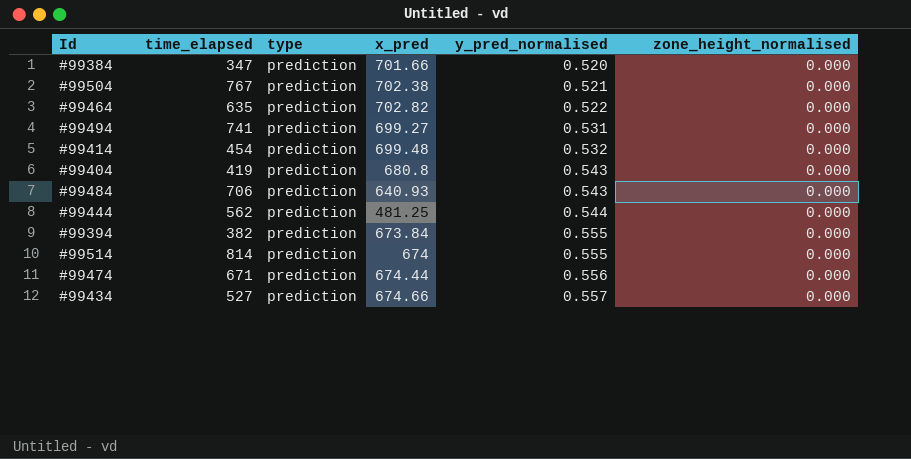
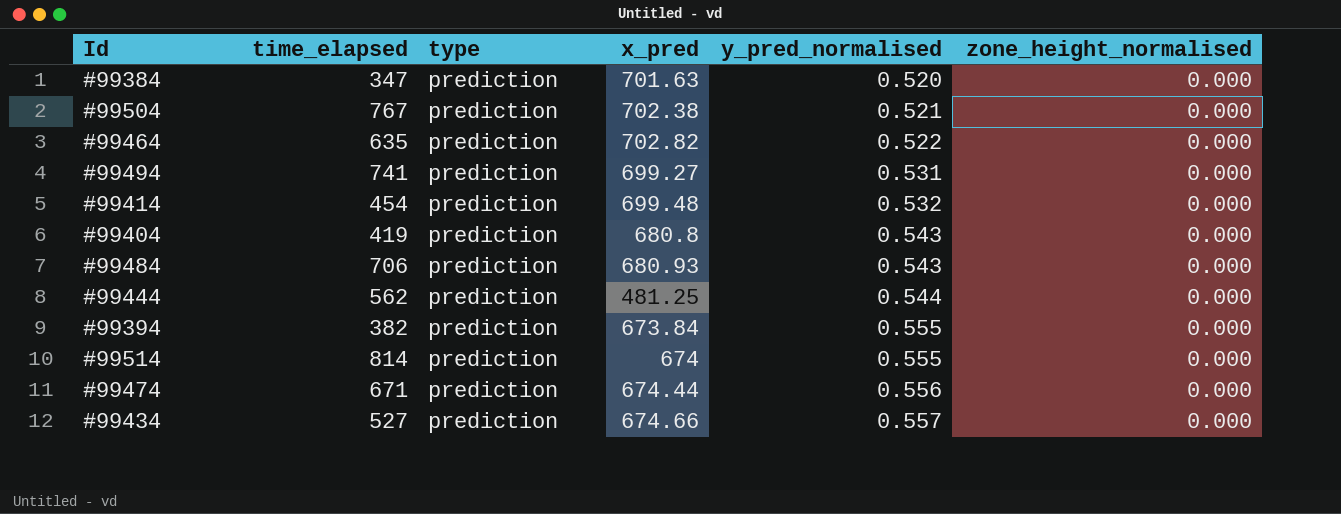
#99384 | x_pred: 701.66 -> 701.63
#99484 | x_pred: 640.93 -> 680.93

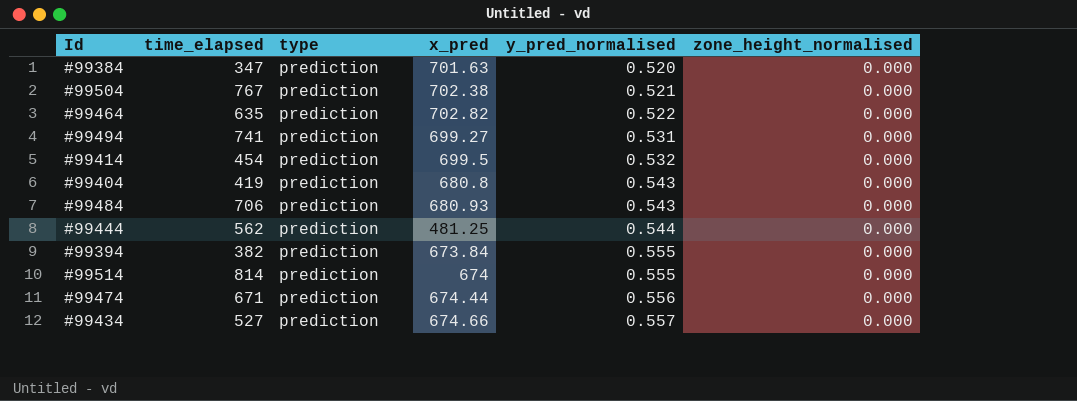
#99414 | x_pred: 699.48 -> 699.5

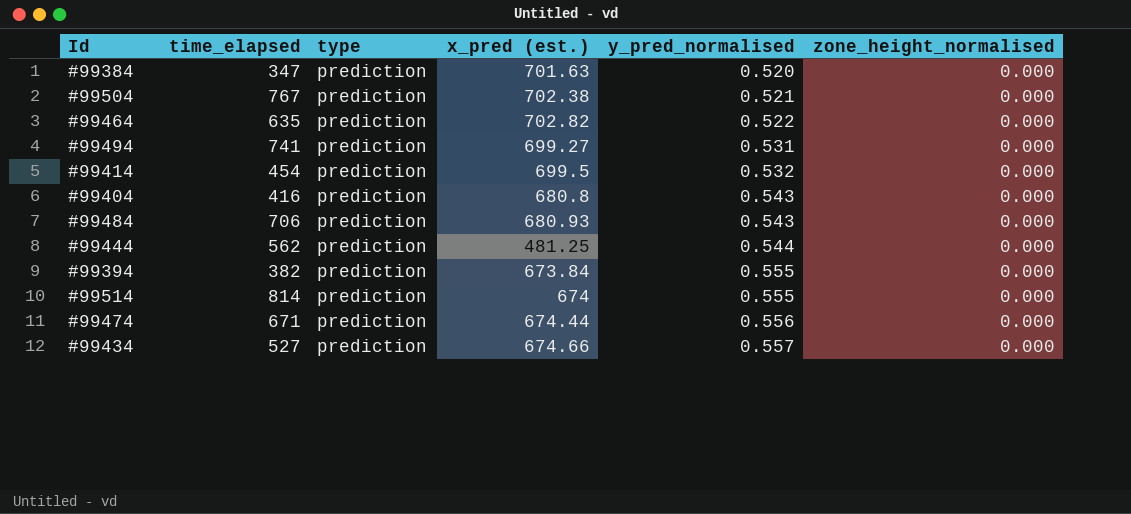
column name: x_pred -> x_pred (est.)
#99404 | time_elapsed: 419 -> 416

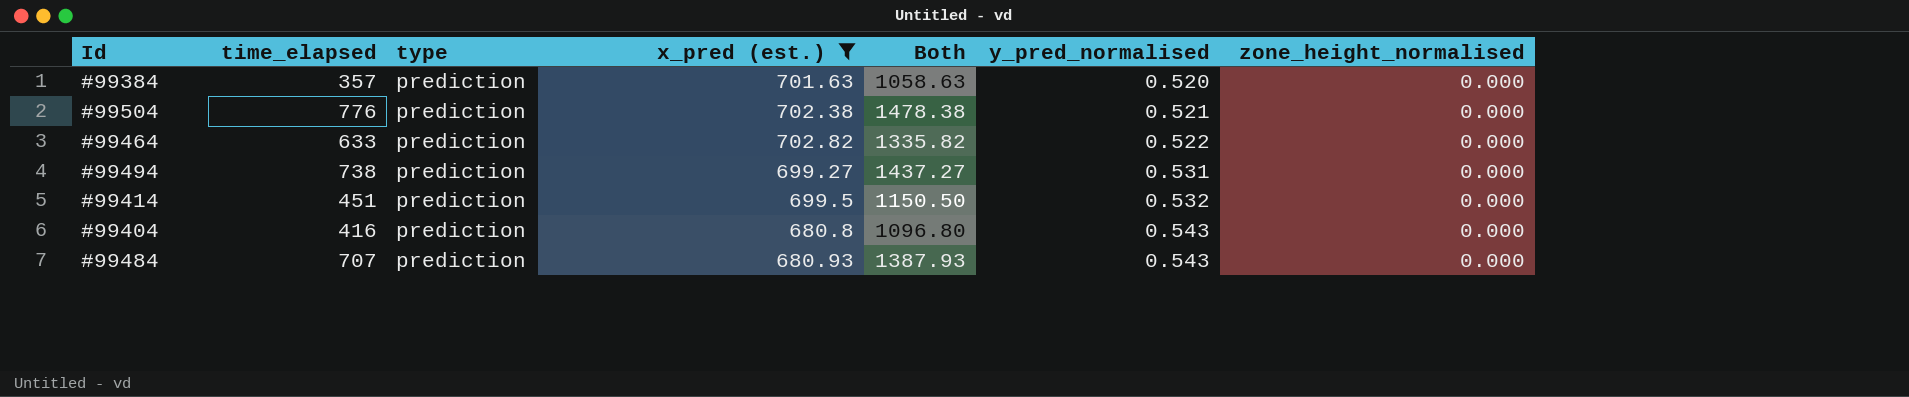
filter: none -> x_pred (est.) >= 680.8
column Both | formula: none -> [time_elapsed] + [x_pred (est.)]
#99384 | time_elapsed: 347 -> 357
#99504 | time_elapsed: 767 -> 776
#99464 | time_elapsed: 635 -> 633
#99494 | time_elapsed: 741 -> 738
#99414 | time_elapsed: 454 -> 451
#99484 | time_elapsed: 706 -> 707

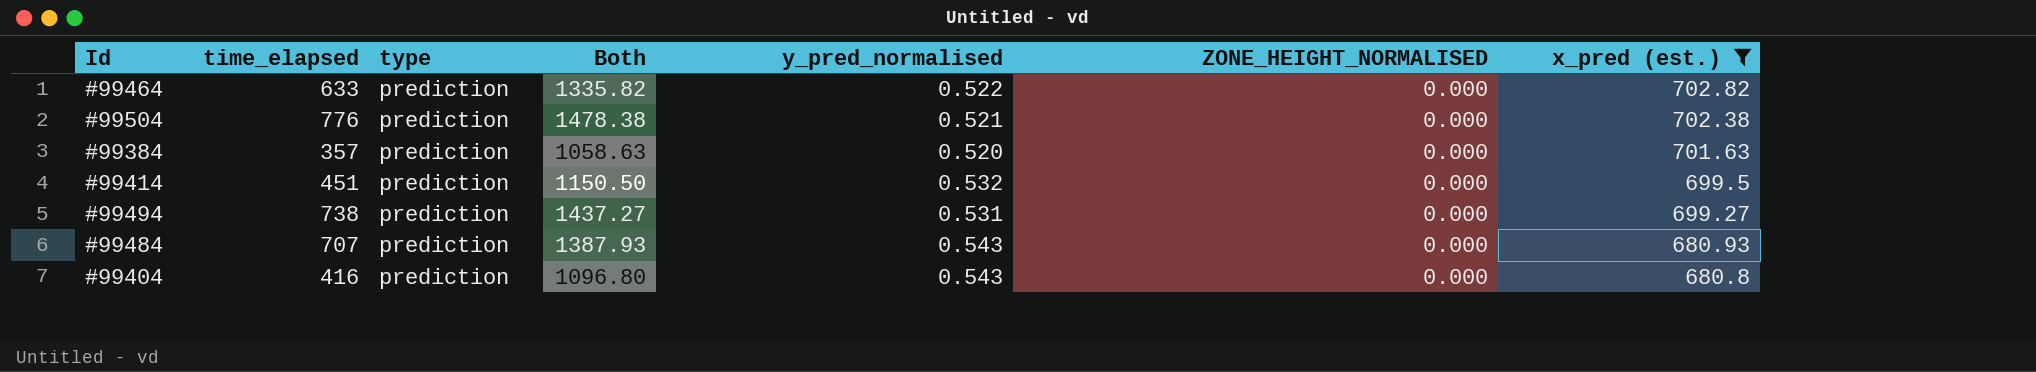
row order: y_pred_normalised ascending -> x_pred (est.) descending
column name: zone_height_normalised -> ZONE_HEIGHT_NORMALISED
column x_pred (est.) | position: 4 -> 7

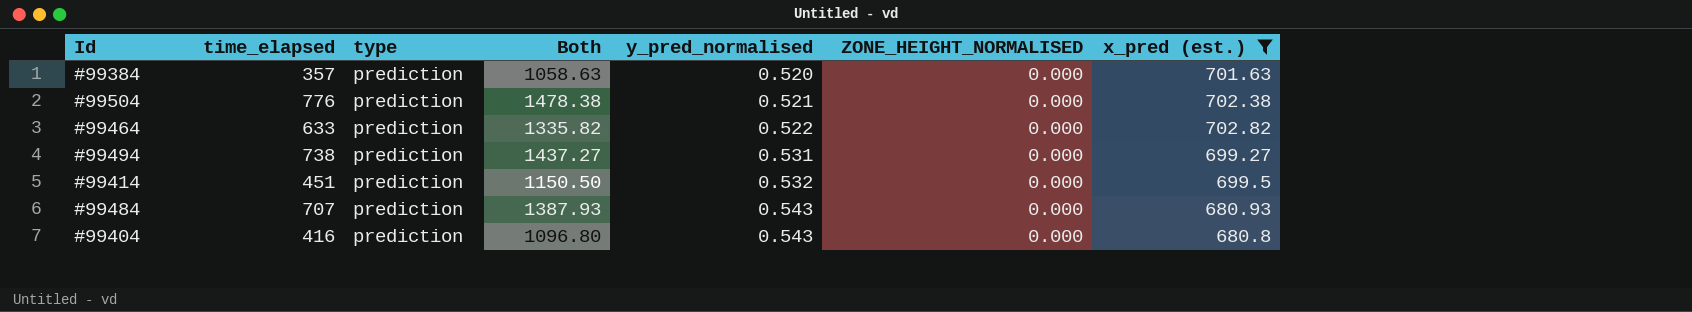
row order: x_pred (est.) descending -> y_pred_normalised ascending

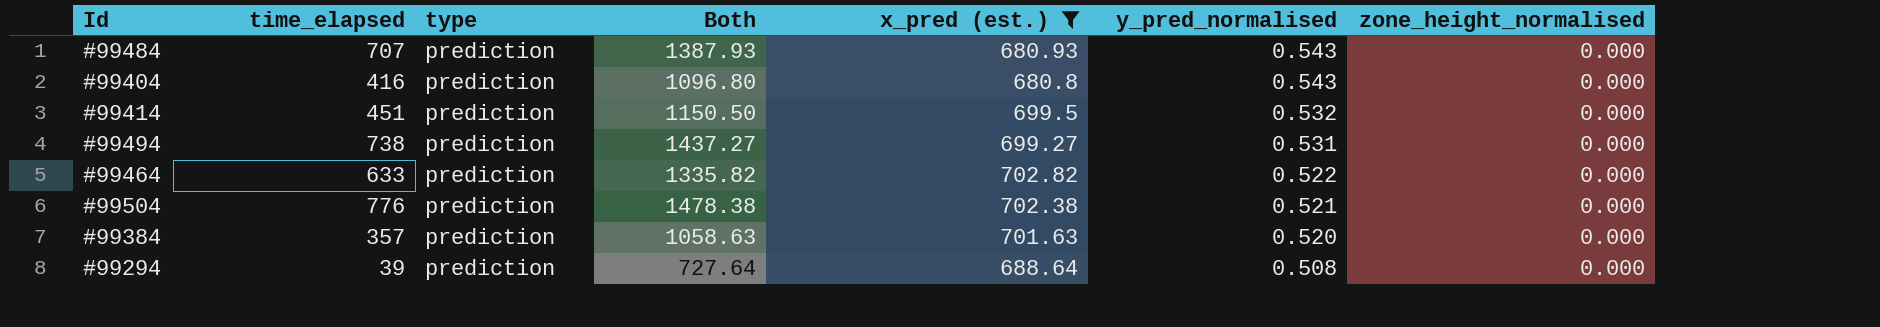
row order: y_pred_normalised ascending -> y_pred_normalised descending
column x_pred (est.) | position: 7 -> 5
column name: ZONE_HEIGHT_NORMALISED -> zone_height_normalised
row #99294: none -> 39 | prediction | 727.64 | 688.64 | 0.508 | 0.000

